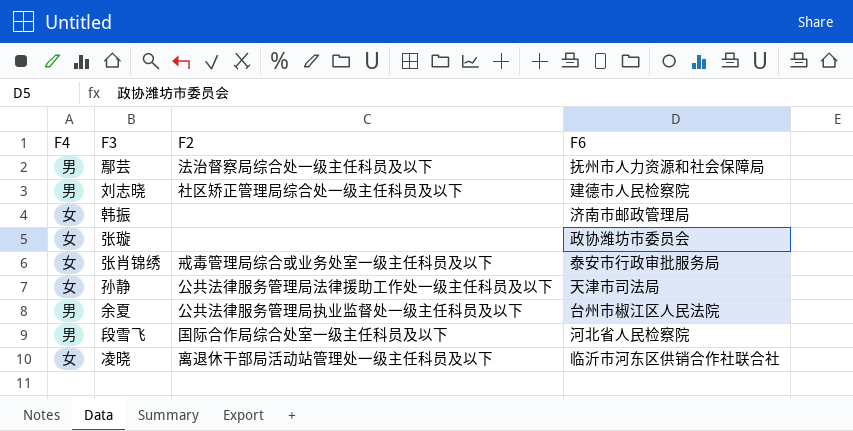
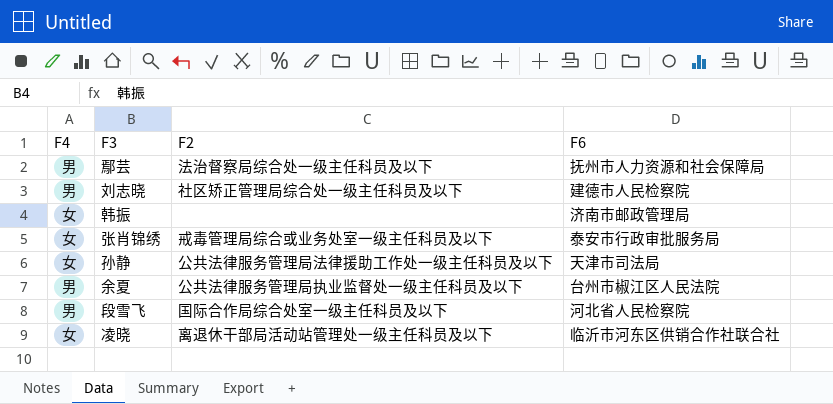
row 张璇: 女 | none | 政协潍坊市委员会 -> none

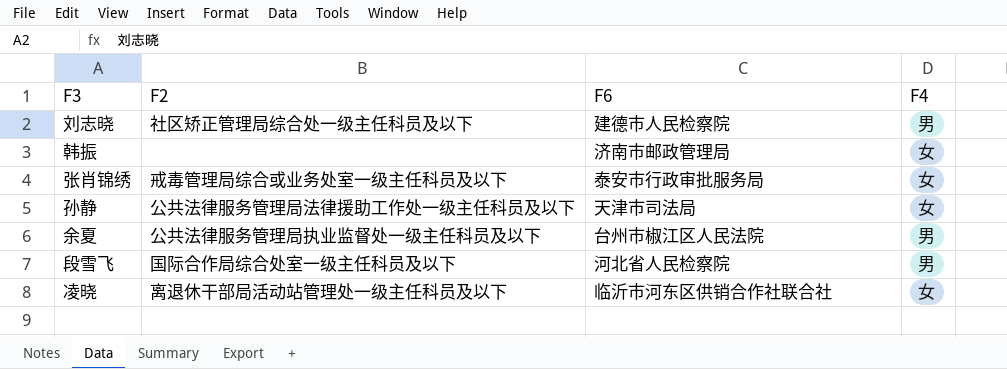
column F4 | position: 1 -> 4
row 鄢芸: 男 | 法治督察局综合处一级主任科员及以下 | 抚州市人力资源和社会保障局 -> none

